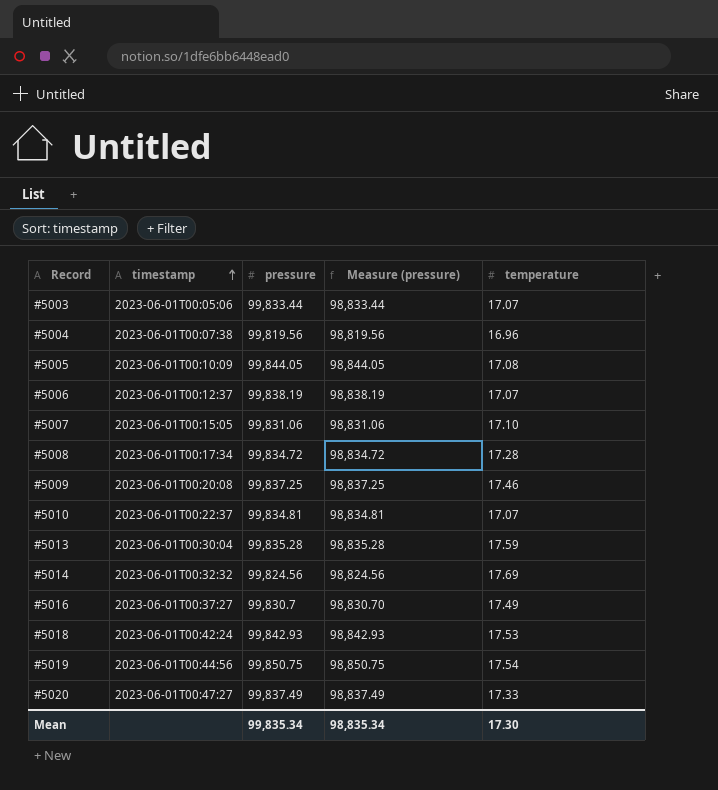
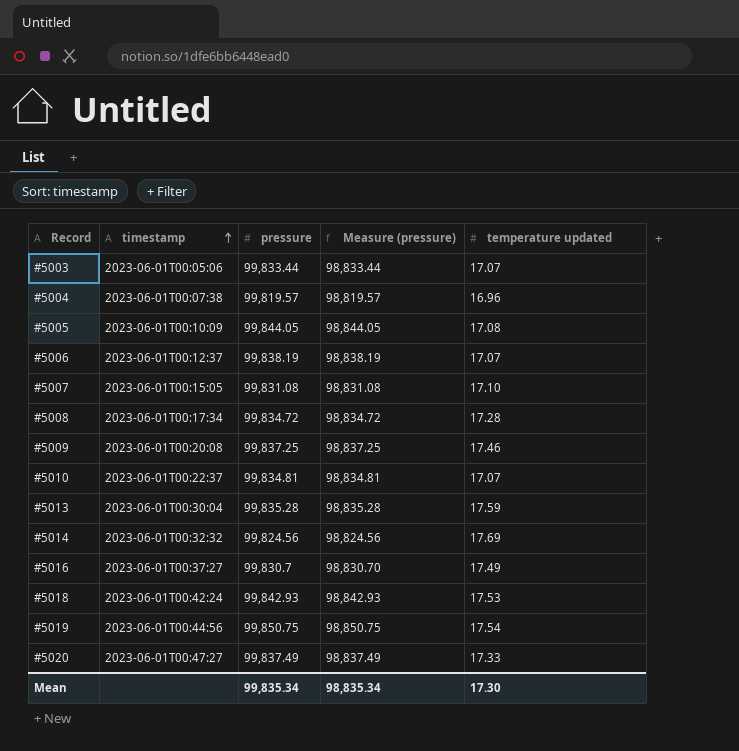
column name: temperature -> temperature updated
#5004 | pressure: 99,819.56 -> 99,819.57
#5004 | Measure (pressure): 98,819.56 -> 98,819.57
#5007 | pressure: 99,831.06 -> 99,831.08
#5007 | Measure (pressure): 98,831.06 -> 98,831.08

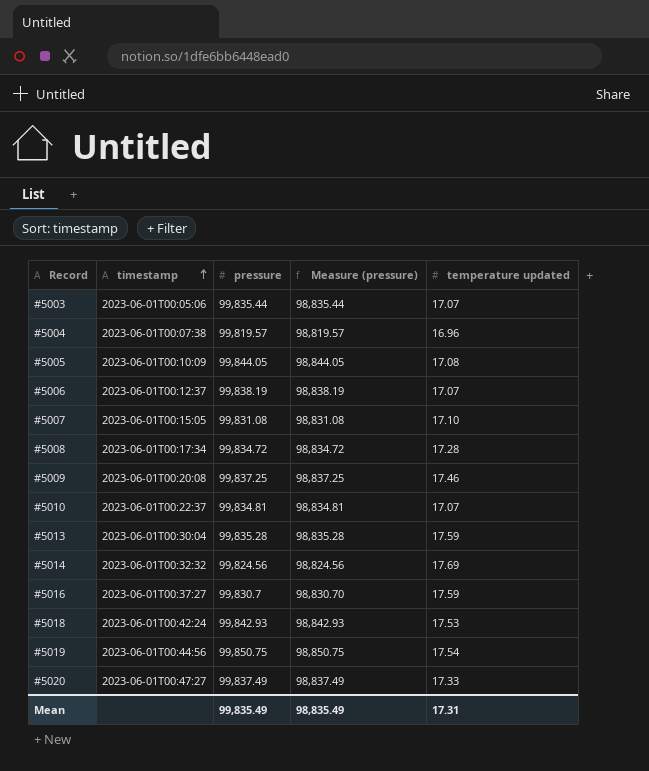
#5003 | pressure: 99,833.44 -> 99,835.44
#5003 | Measure (pressure): 98,833.44 -> 98,835.44
#5016 | temperature updated: 17.49 -> 17.59
Mean | pressure: 99,835.34 -> 99,835.49
Mean | Measure (pressure): 98,835.34 -> 98,835.49
Mean | temperature updated: 17.30 -> 17.31

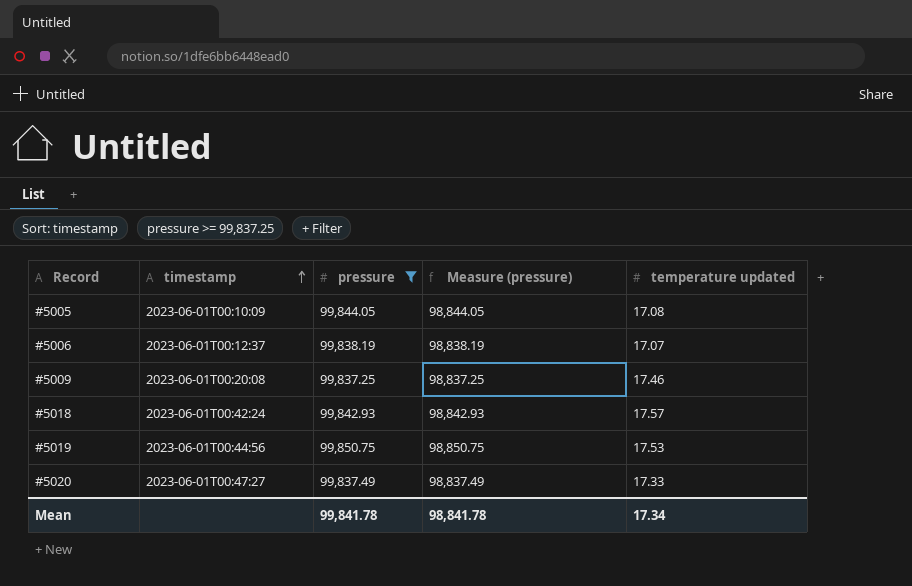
filter: none -> pressure >= 99,837.25
#5018 | temperature updated: 17.53 -> 17.57
#5019 | temperature updated: 17.54 -> 17.53
Mean | pressure: 99,835.49 -> 99,841.78
Mean | Measure (pressure): 98,835.49 -> 98,841.78
Mean | temperature updated: 17.31 -> 17.34

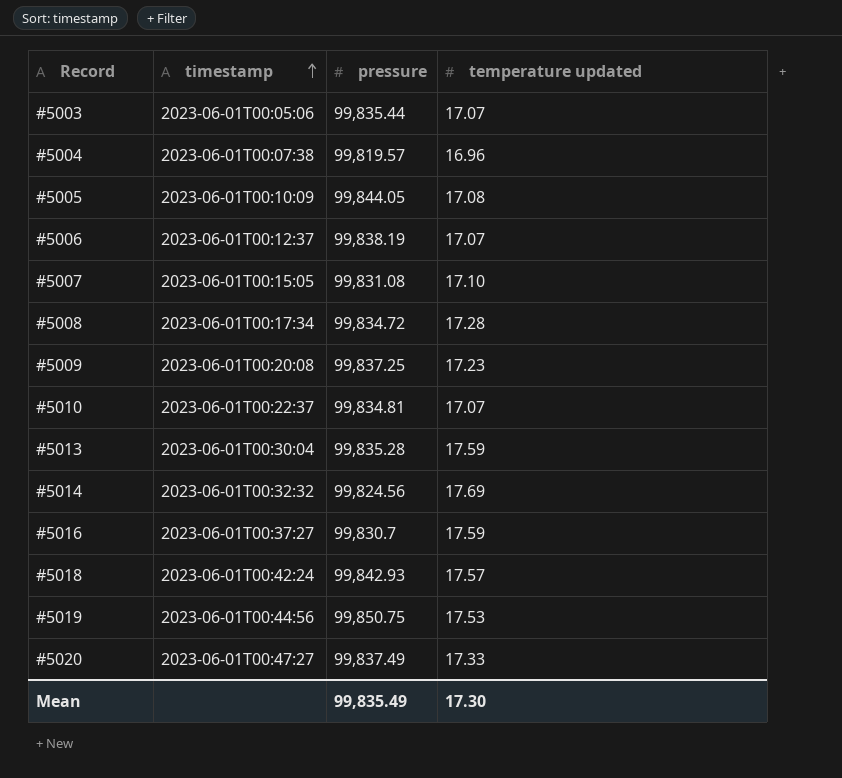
filter: pressure >= 99,837.25 -> none
column Measure (pressure) | formula: [pressure] - 1000 -> none
#5009 | temperature updated: 17.46 -> 17.23
Mean | pressure: 99,841.78 -> 99,835.49
Mean | temperature updated: 17.34 -> 17.30

